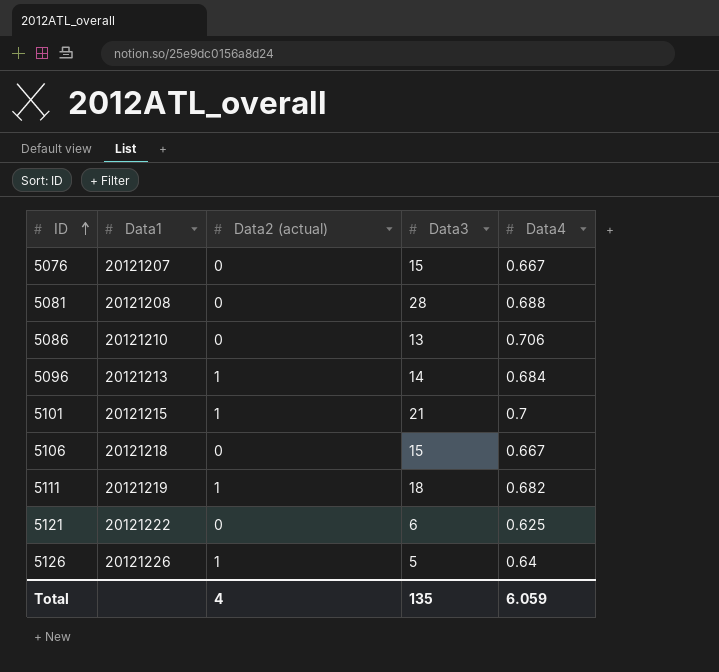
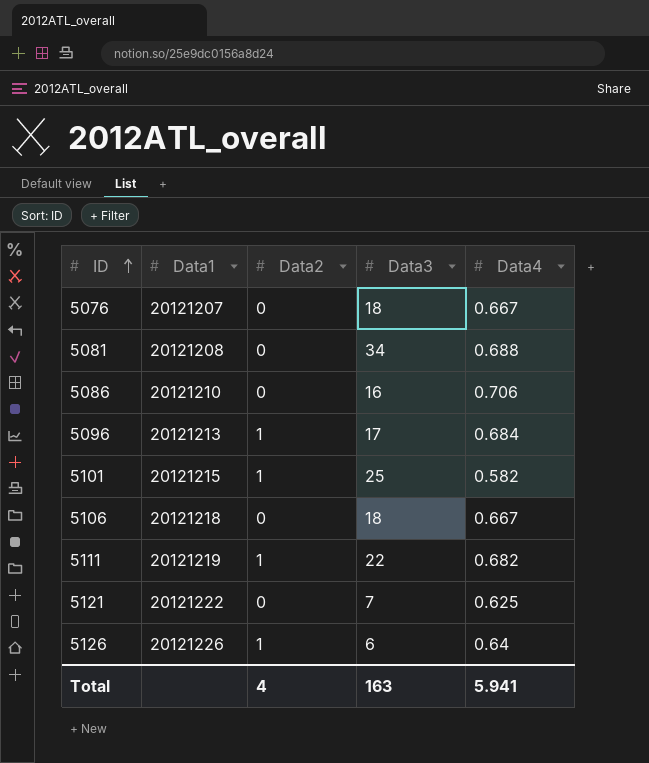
column name: Data2 (actual) -> Data2
5076 | Data3: 15 -> 18
5081 | Data3: 28 -> 34
5086 | Data3: 13 -> 16
5096 | Data3: 14 -> 17
5101 | Data3: 21 -> 25
5101 | Data4: 0.7 -> 0.582
5106 | Data3: 15 -> 18
5111 | Data3: 18 -> 22
5121 | Data3: 6 -> 7
5126 | Data3: 5 -> 6
Total | Data3: 135 -> 163
Total | Data4: 6.059 -> 5.941

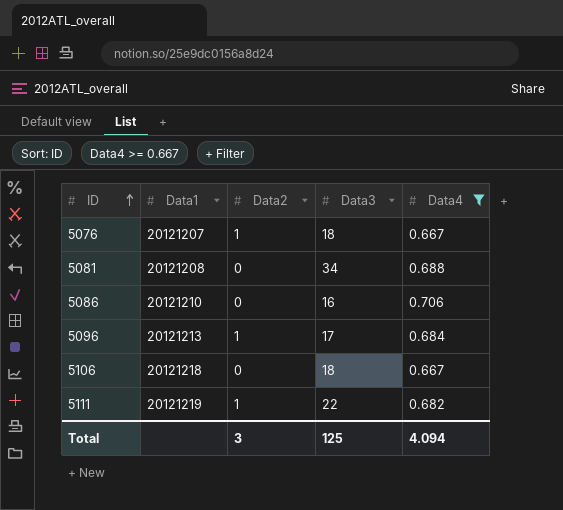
filter: none -> Data4 >= 0.667
5076 | Data2: 0 -> 1
Total | Data2: 4 -> 3
Total | Data3: 163 -> 125
Total | Data4: 5.941 -> 4.094

